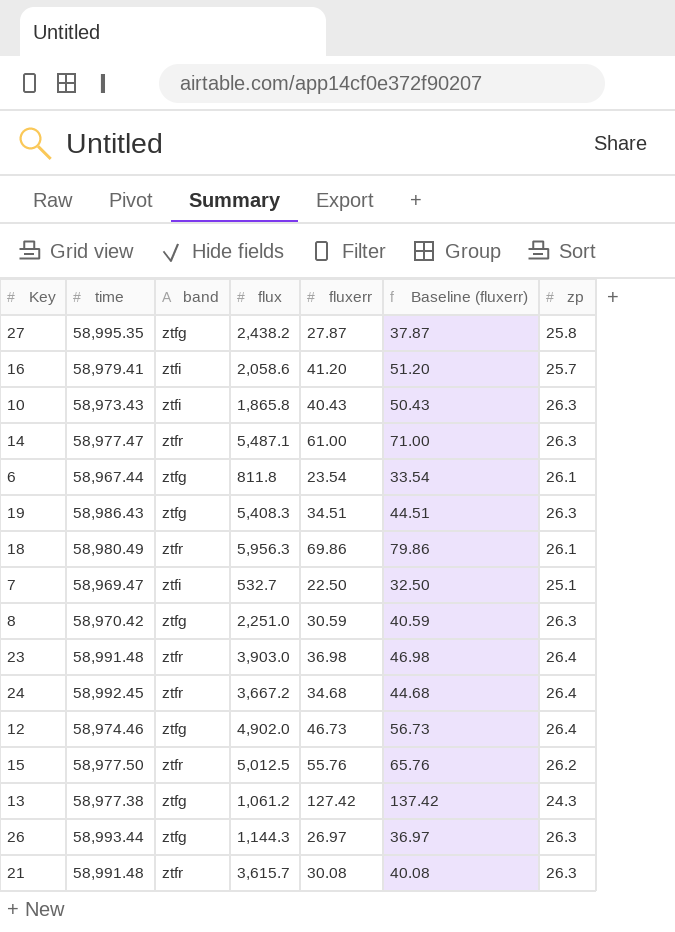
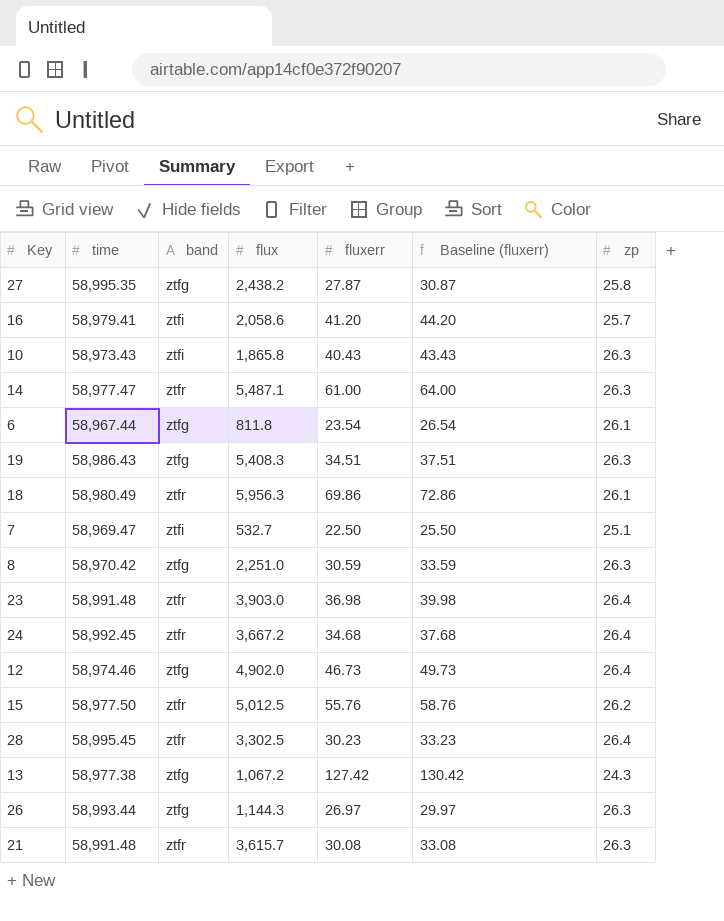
column Baseline (fluxerr) | formula: [fluxerr] + 10 -> [fluxerr] + 3
row 28: none -> 58,995.45 | ztfr | 3,302.5 | 30.23 | 33.23 | 26.4
13 | flux: 1,061.2 -> 1,067.2

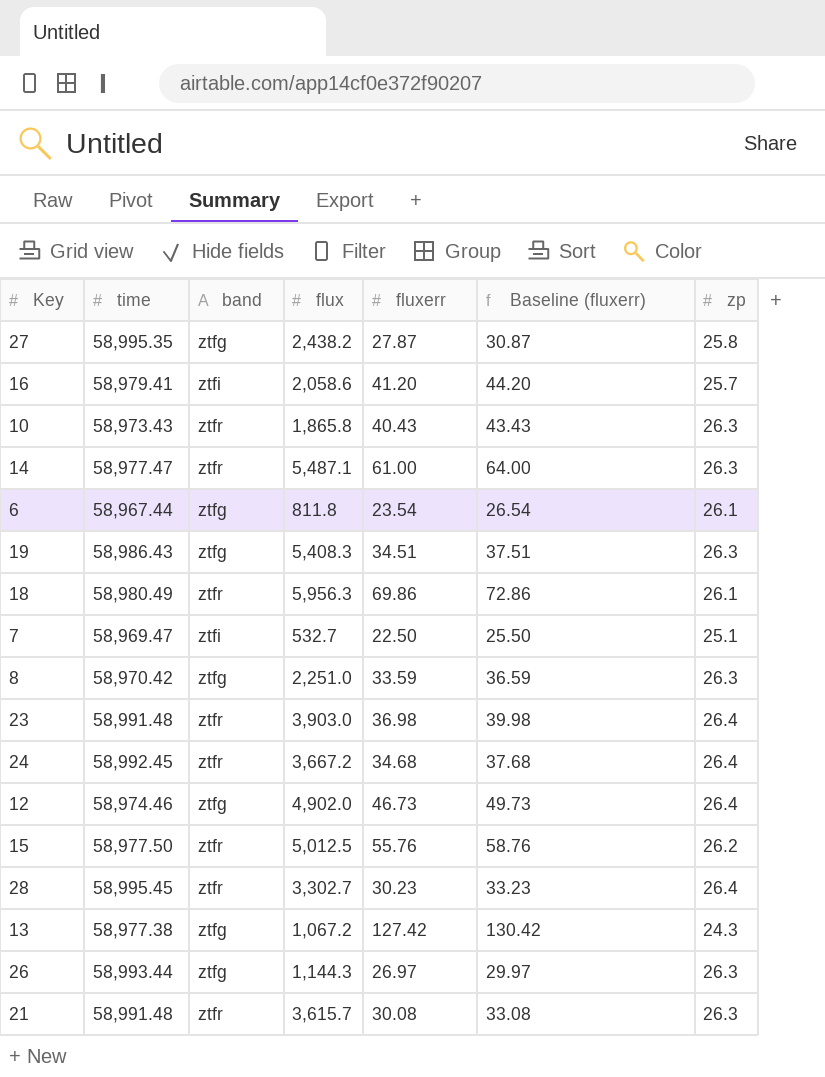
10 | band: ztfi -> ztfr
8 | fluxerr: 30.59 -> 33.59
8 | Baseline (fluxerr): 33.59 -> 36.59
28 | flux: 3,302.5 -> 3,302.7

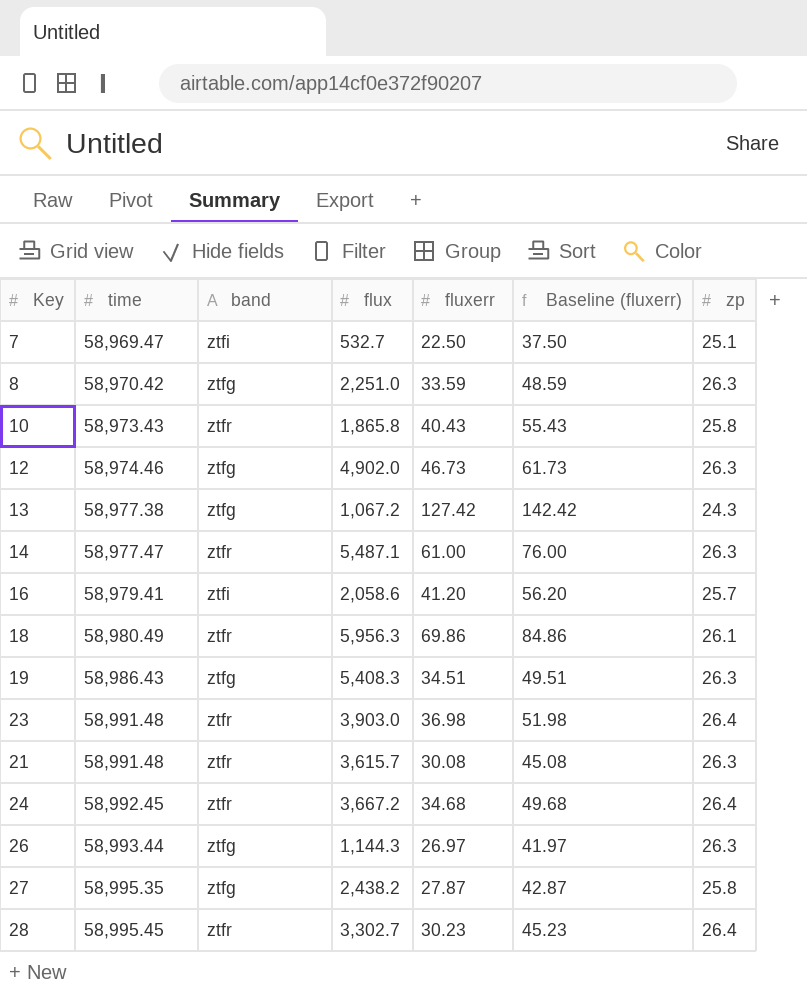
row order: none -> time ascending
column Baseline (fluxerr) | formula: [fluxerr] + 3 -> [fluxerr] + 15
row 6: 58,967.44 | ztfg | 811.8 | 23.54 | 26.54 | 26.1 -> none
row 15: 58,977.50 | ztfr | 5,012.5 | 55.76 | 58.76 | 26.2 -> none
10 | zp: 26.3 -> 25.8
12 | zp: 26.4 -> 26.3

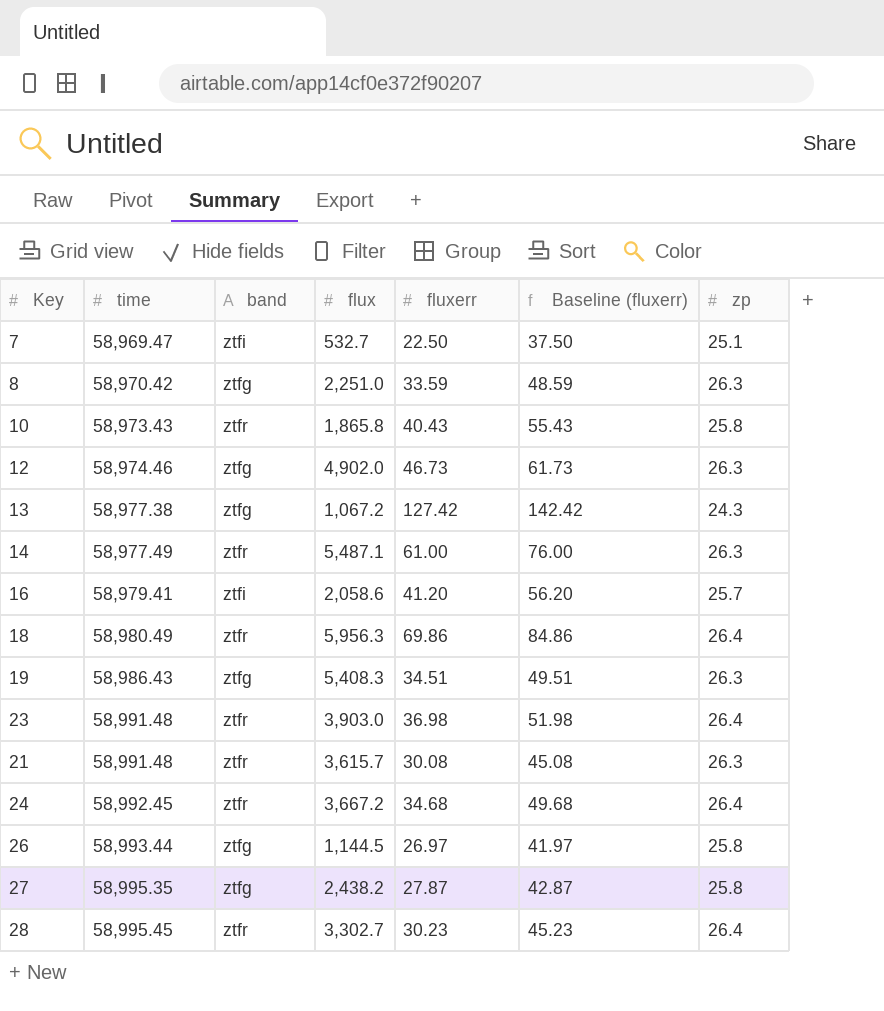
14 | time: 58,977.47 -> 58,977.49
18 | zp: 26.1 -> 26.4
26 | flux: 1,144.3 -> 1,144.5
26 | zp: 26.3 -> 25.8

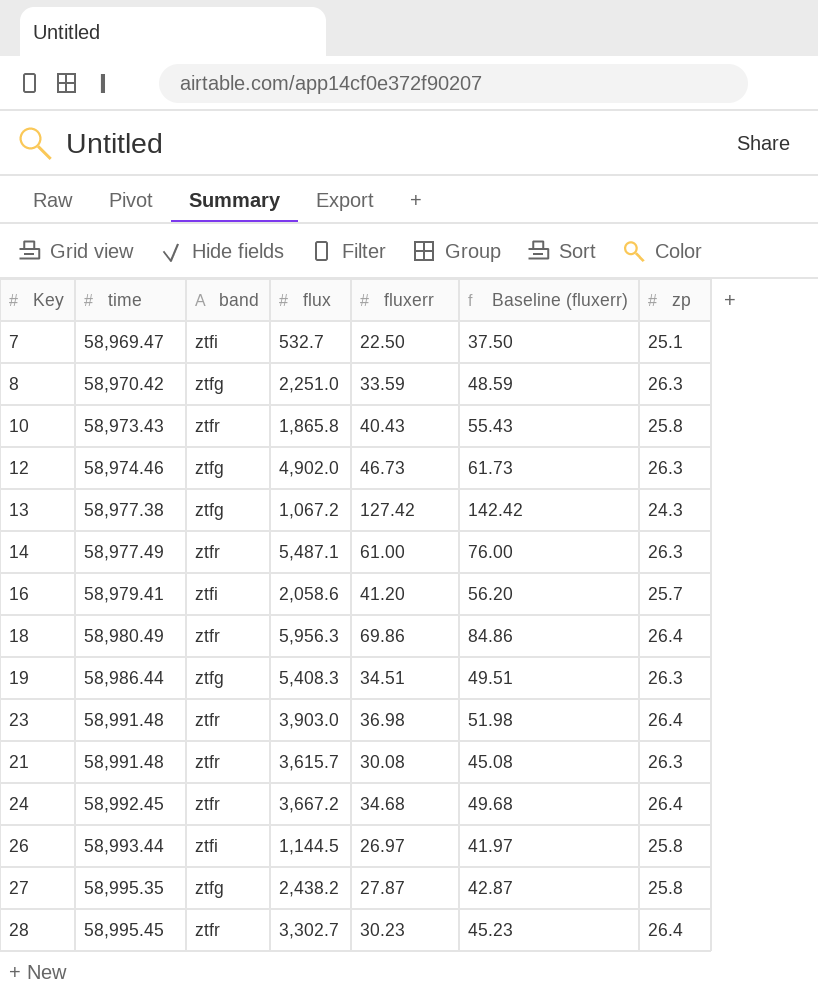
19 | time: 58,986.43 -> 58,986.44
26 | band: ztfg -> ztfi

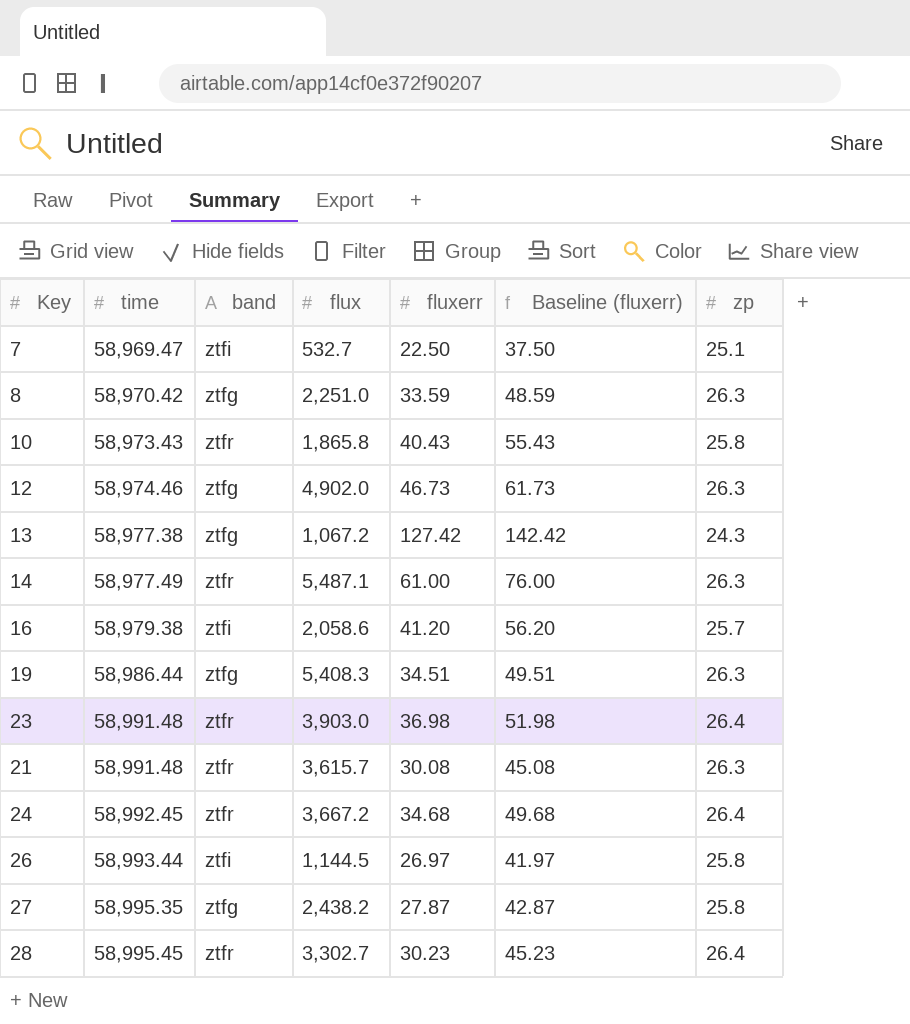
row 18: 58,980.49 | ztfr | 5,956.3 | 69.86 | 84.86 | 26.4 -> none
16 | time: 58,979.41 -> 58,979.38

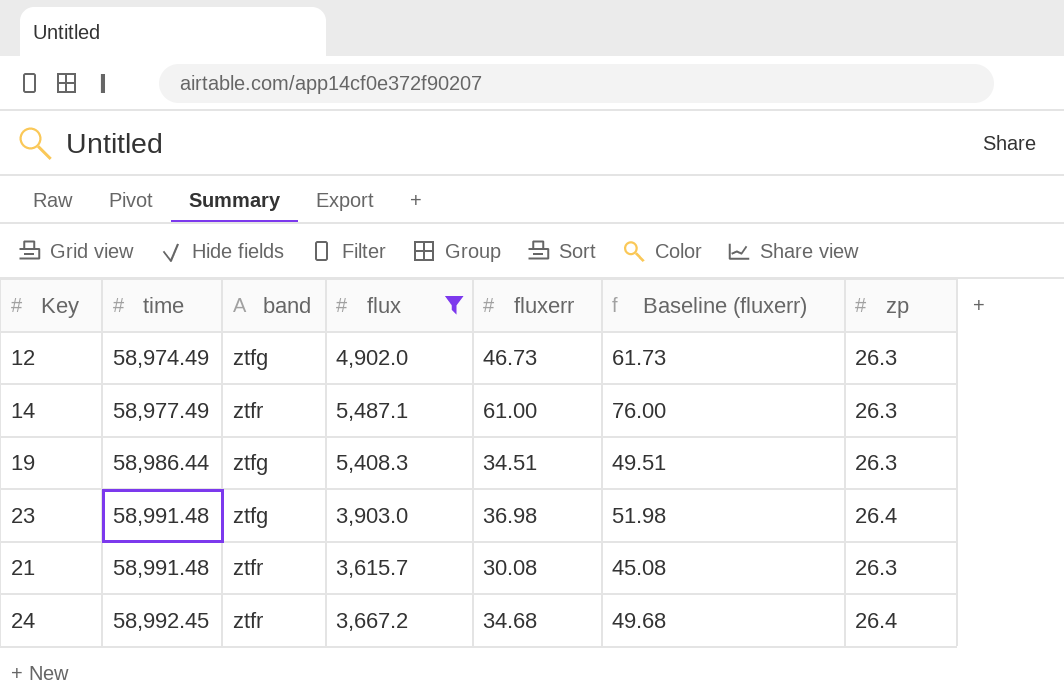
filter: none -> flux >= 3,615.7
12 | time: 58,974.46 -> 58,974.49
23 | band: ztfr -> ztfg

